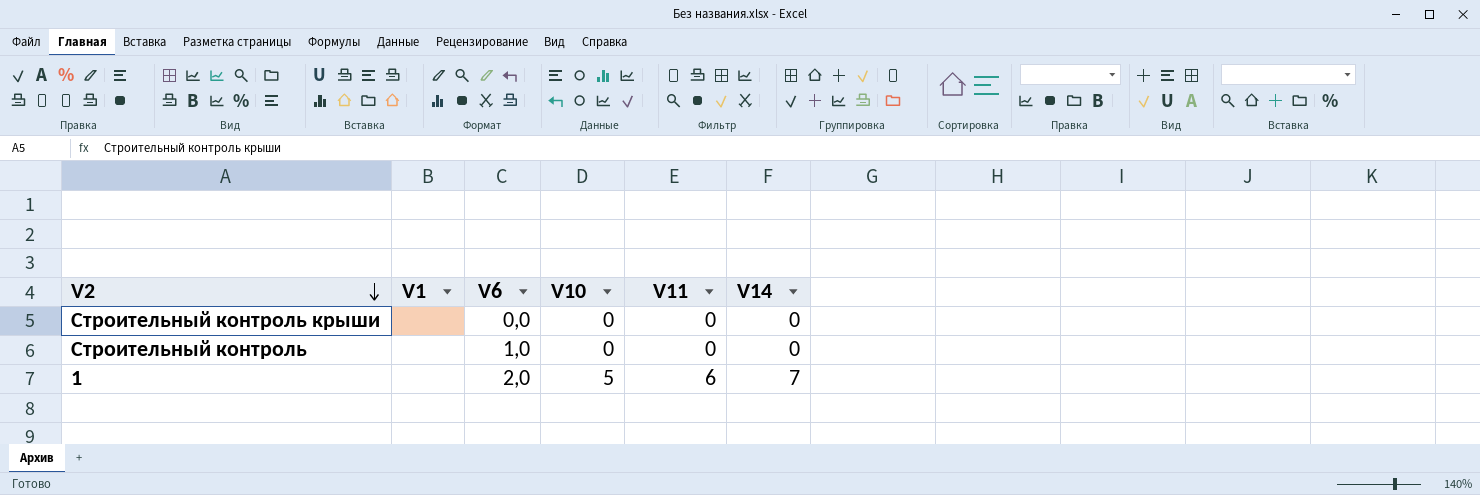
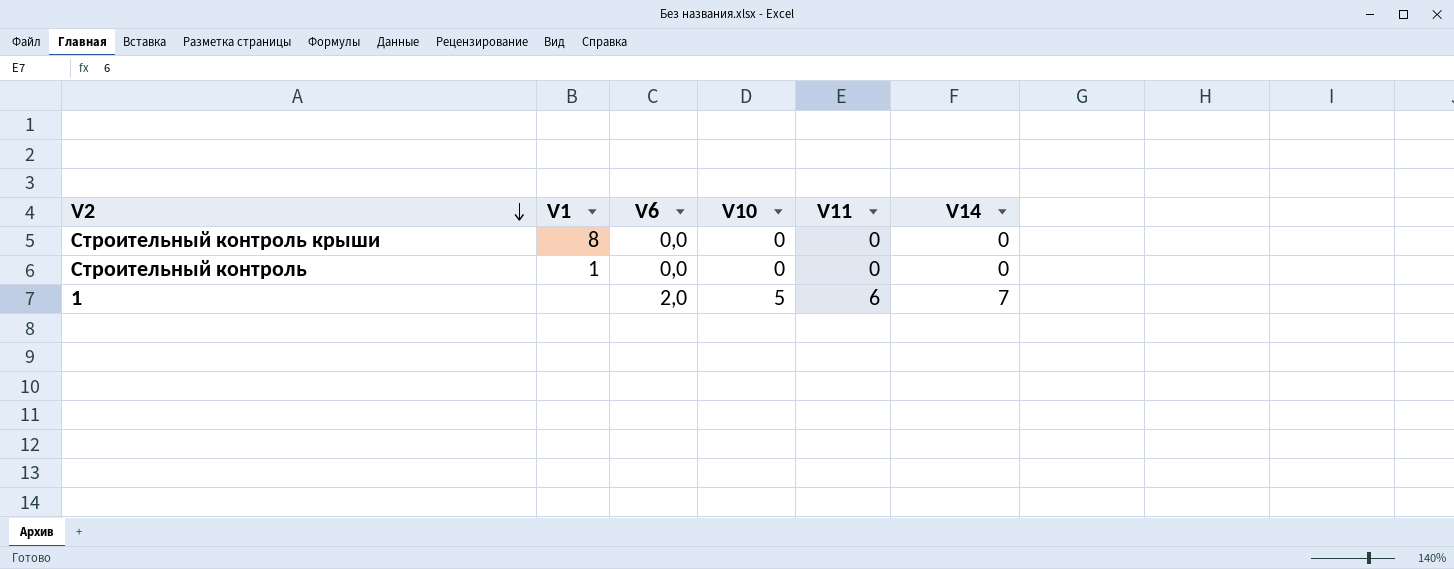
Строительный контроль крыши | V1: none -> 8
Строительный контроль | V1: none -> 1
Строительный контроль | V6: 1,0 -> 0,0

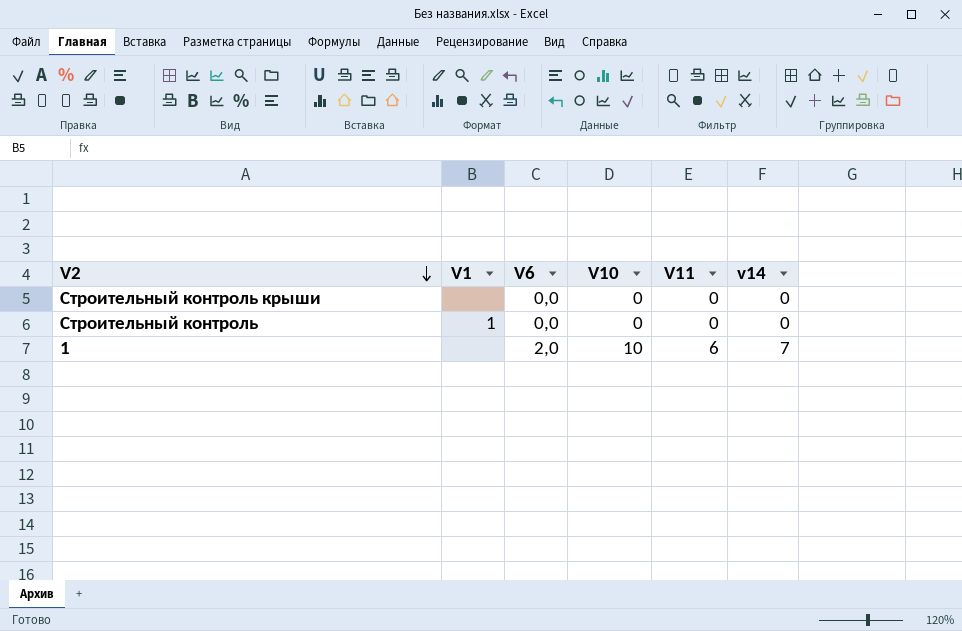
column name: V14 -> v14
Строительный контроль крыши | V1: 8 -> none
1 | V10: 5 -> 10

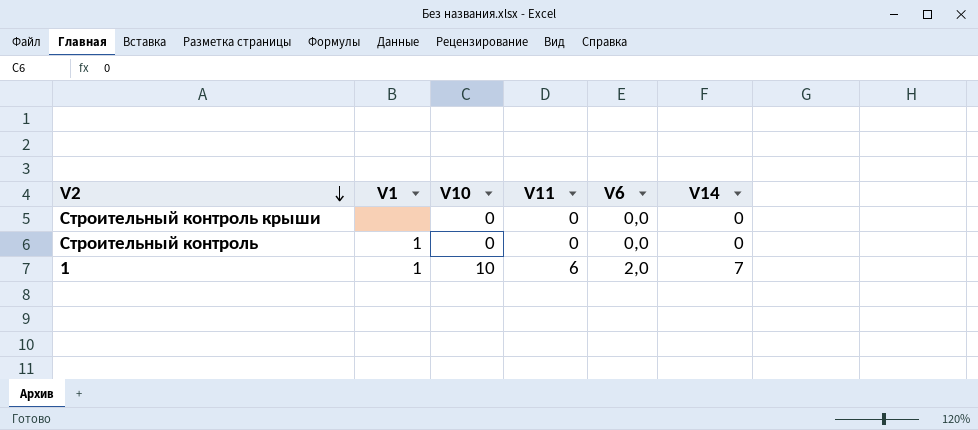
column V6 | position: 3 -> 5
column name: v14 -> V14
1 | V1: none -> 1

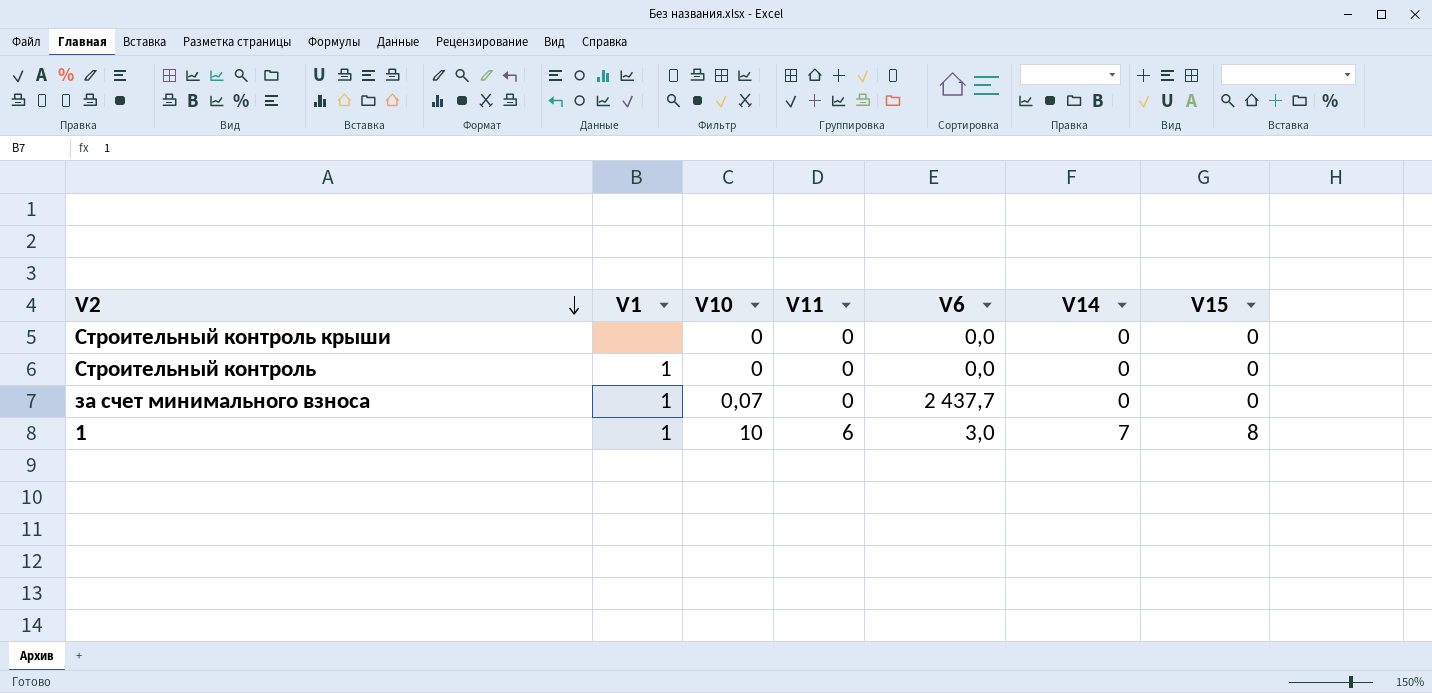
column V15 | position: none -> 7
row за счет минимального взноса: none -> 1 | 0,07 | 0 | 2 437,7 | 0 | 0
1 | V6: 2,0 -> 3,0

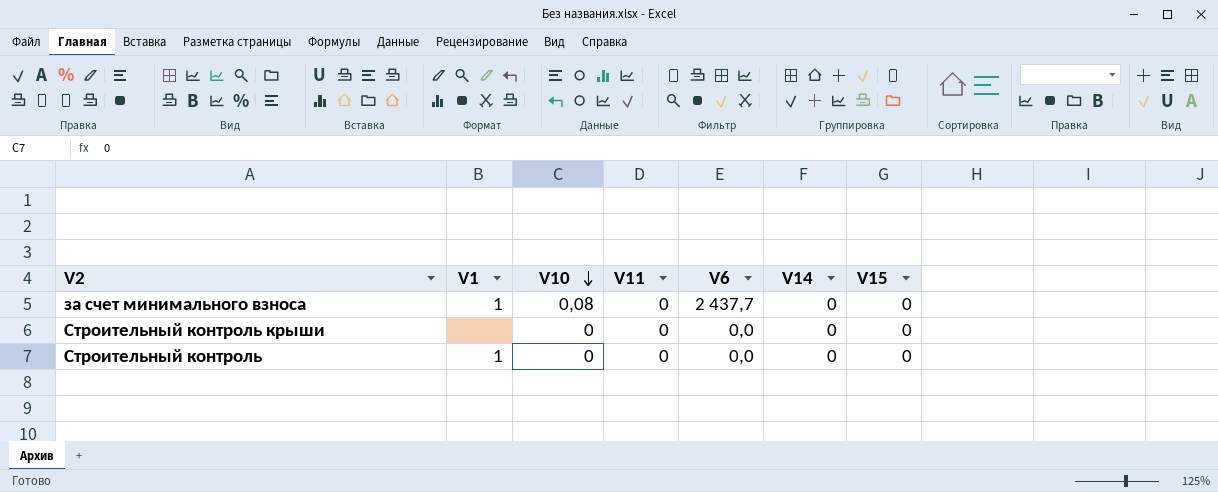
row order: V2 descending -> V10 descending
row 1: 1 | 10 | 6 | 3,0 | 7 | 8 -> none
за счет минимального взноса | V10: 0,07 -> 0,08

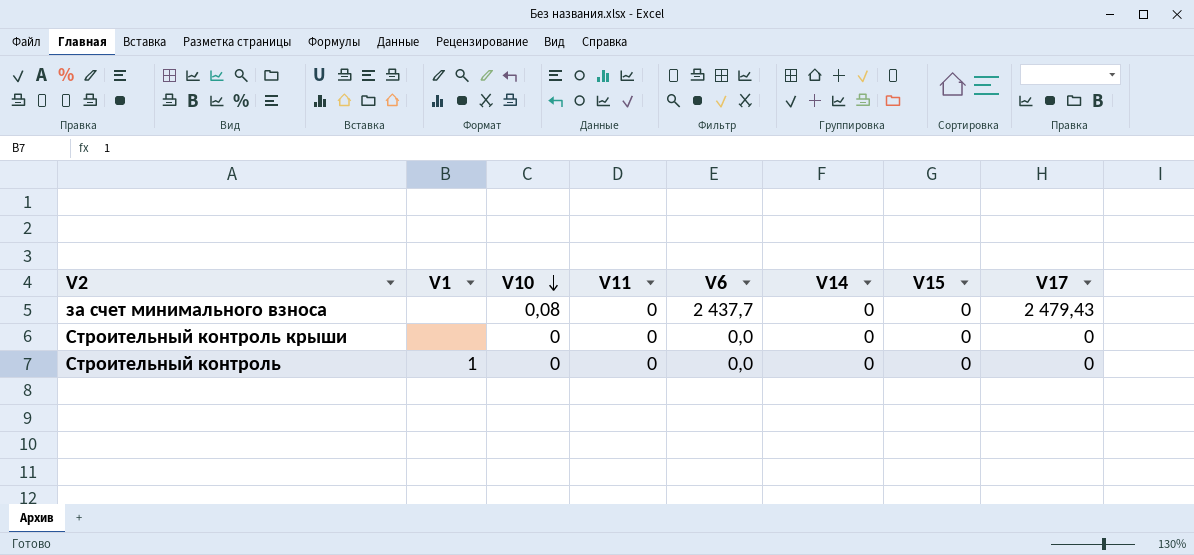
column V17 | position: none -> 8
за счет минимального взноса | V1: 1 -> none

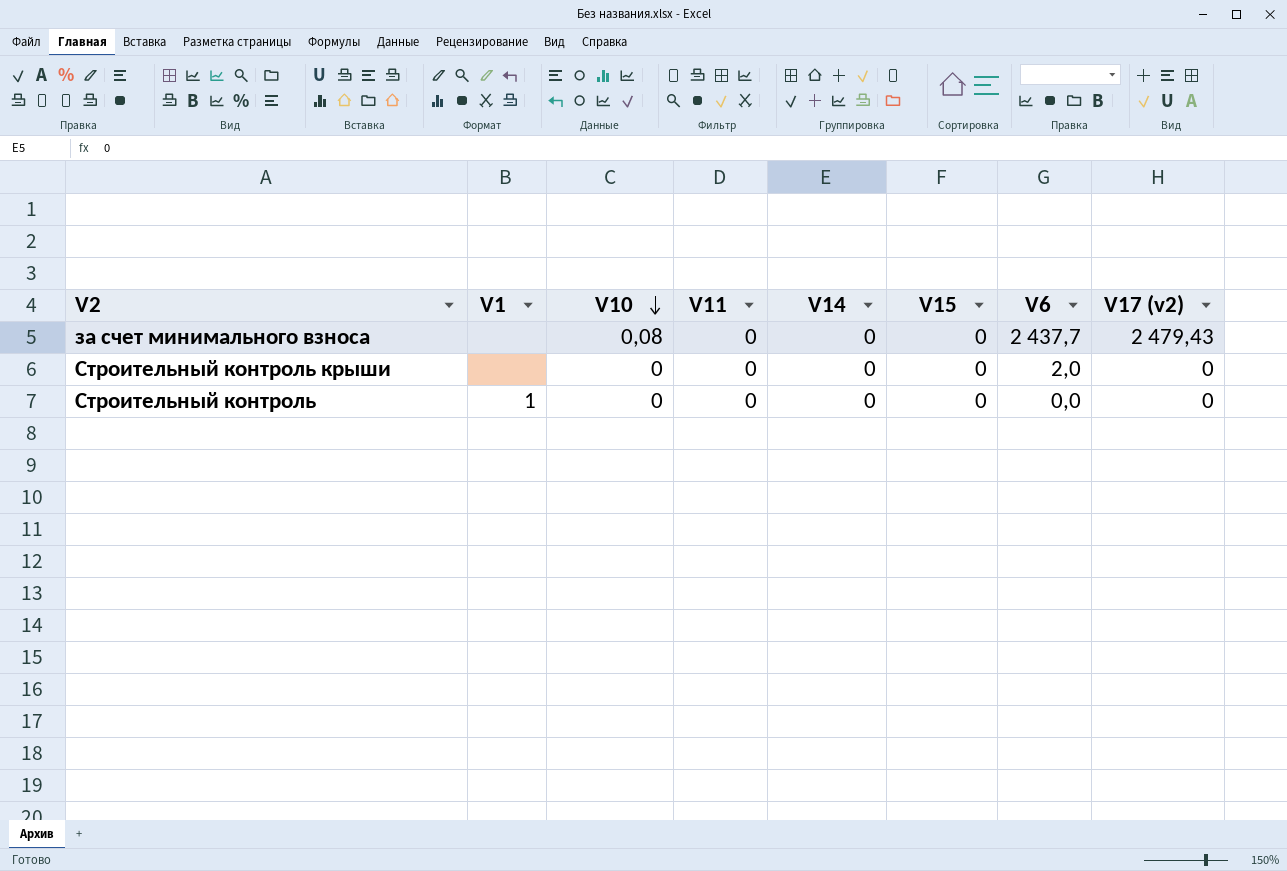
column V6 | position: 5 -> 7
column name: V17 -> V17 (v2)
Строительный контроль крыши | V6: 0,0 -> 2,0

